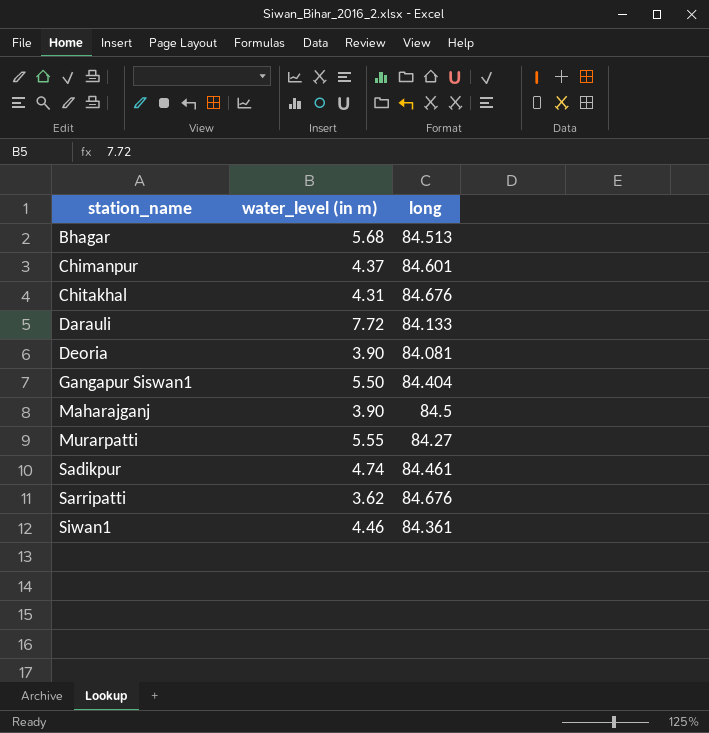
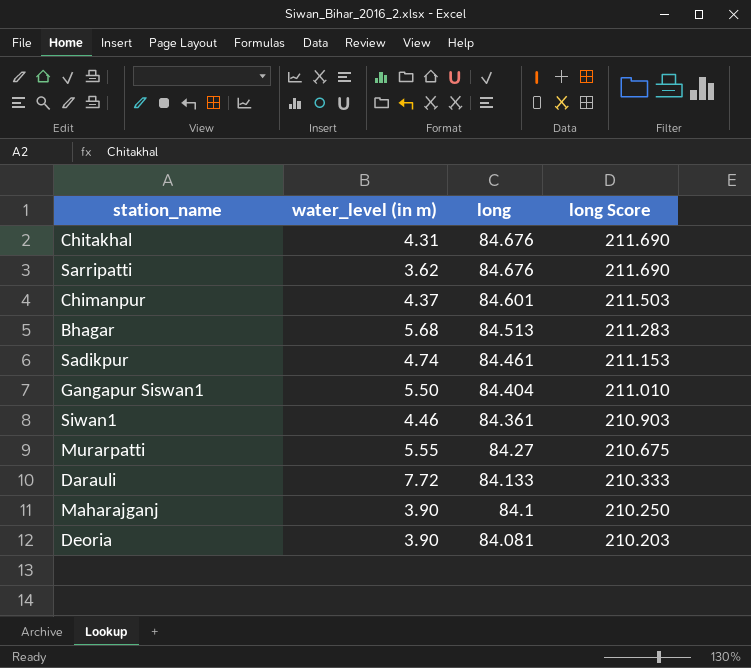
row order: station_name ascending -> long descending
column long Score | formula: none -> [long] * 2.5
Maharajganj | long: 84.5 -> 84.1

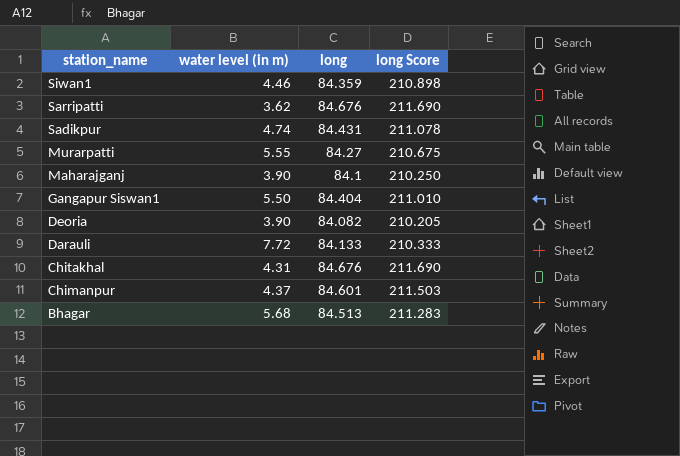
row order: long descending -> station_name descending
column name: water_level (in m) -> water level (in m)
Siwan1 | long: 84.361 -> 84.359
Siwan1 | long Score: 210.903 -> 210.898
Sadikpur | long: 84.461 -> 84.431
Sadikpur | long Score: 211.153 -> 211.078
Deoria | long: 84.081 -> 84.082
Deoria | long Score: 210.203 -> 210.205

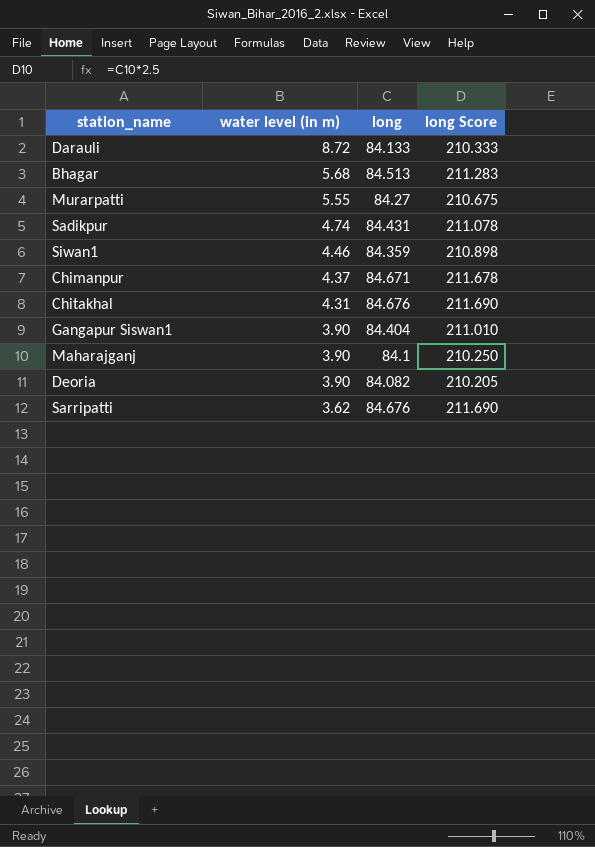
row order: station_name descending -> water level (in m) descending
Darauli | water level (in m): 7.72 -> 8.72
Chimanpur | long: 84.601 -> 84.671
Chimanpur | long Score: 211.503 -> 211.678
Gangapur Siswan1 | water level (in m): 5.50 -> 3.90

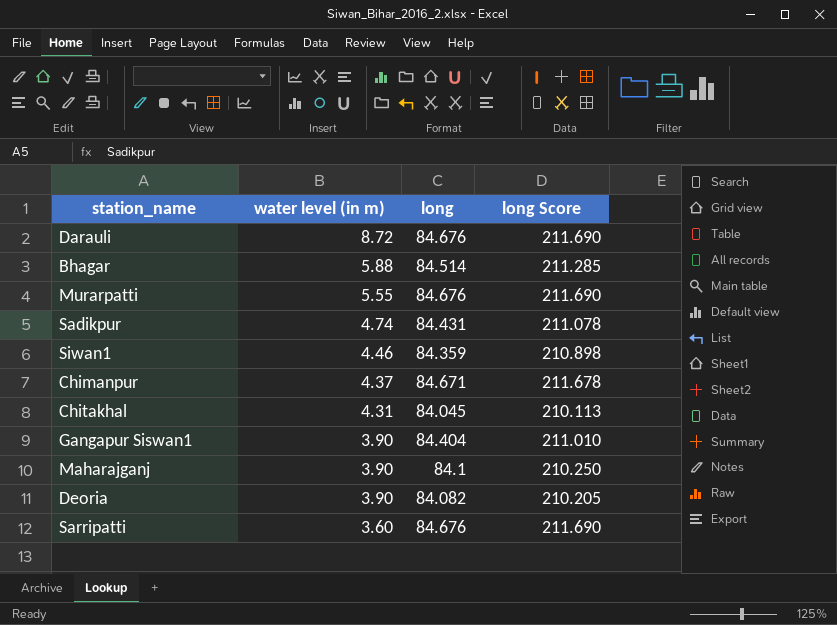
Darauli | long: 84.133 -> 84.676
Darauli | long Score: 210.333 -> 211.690
Bhagar | water level (in m): 5.68 -> 5.88
Bhagar | long: 84.513 -> 84.514
Bhagar | long Score: 211.283 -> 211.285
Murarpatti | long: 84.27 -> 84.676
Murarpatti | long Score: 210.675 -> 211.690
Chitakhal | long: 84.676 -> 84.045
Chitakhal | long Score: 211.690 -> 210.113
Sarripatti | water level (in m): 3.62 -> 3.60

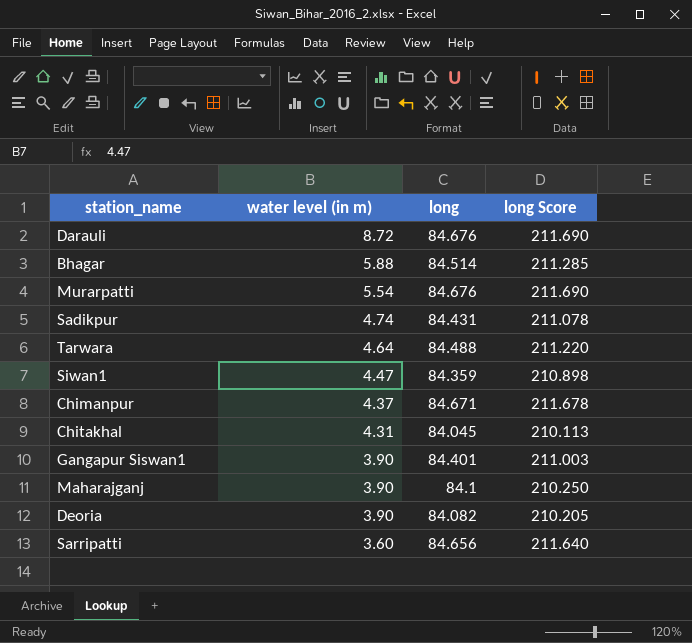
Murarpatti | water level (in m): 5.55 -> 5.54
row Tarwara: none -> 4.64 | 84.488 | 211.220
Siwan1 | water level (in m): 4.46 -> 4.47
Gangapur Siswan1 | long: 84.404 -> 84.401
Gangapur Siswan1 | long Score: 211.010 -> 211.003
Sarripatti | long: 84.676 -> 84.656
Sarripatti | long Score: 211.690 -> 211.640

